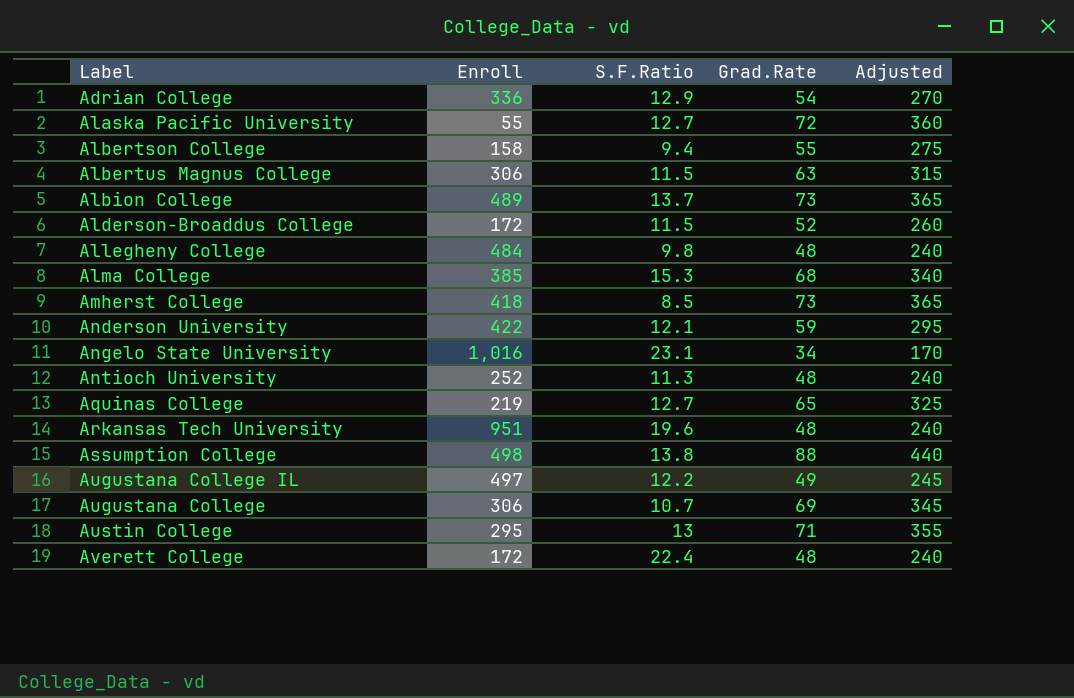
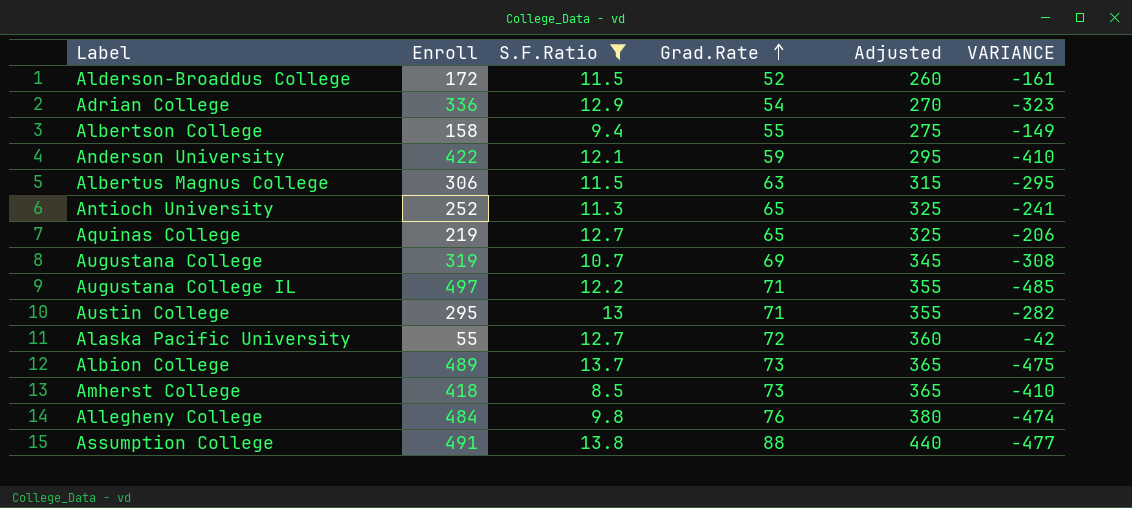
filter: none -> S.F.Ratio <= 13.8
row order: none -> Grad.Rate ascending
column VARIANCE | formula: none -> [S.F.Ratio] - [Enroll]
Antioch University | Grad.Rate: 48 -> 65
Antioch University | Adjusted: 240 -> 325
Augustana College | Enroll: 306 -> 319
Augustana College IL | Grad.Rate: 49 -> 71
Augustana College IL | Adjusted: 245 -> 355
Allegheny College | Grad.Rate: 48 -> 76
Allegheny College | Adjusted: 240 -> 380
Assumption College | Enroll: 498 -> 491

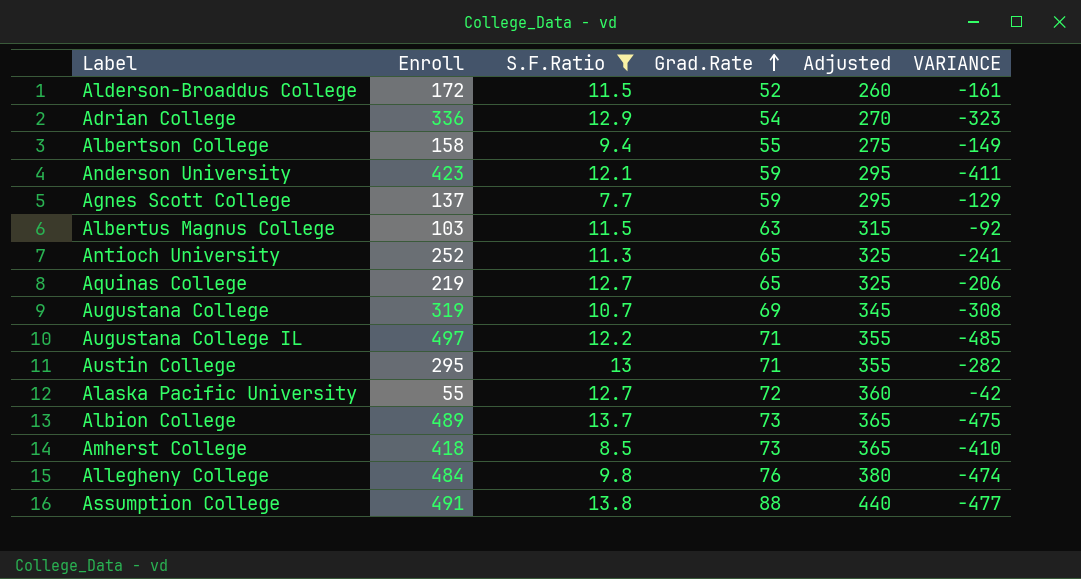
Anderson University | Enroll: 422 -> 423
Anderson University | VARIANCE: -410 -> -411
row Agnes Scott College: none -> 137 | 7.7 | 59 | 295 | -129
Albertus Magnus College | Enroll: 306 -> 103
Albertus Magnus College | VARIANCE: -295 -> -92

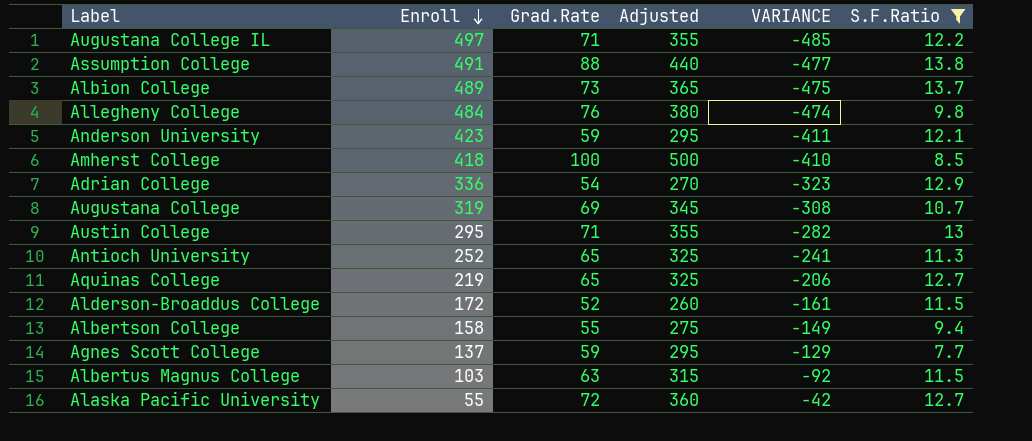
row order: Grad.Rate ascending -> Enroll descending
column S.F.Ratio | position: 3 -> 6
Amherst College | Grad.Rate: 73 -> 100
Amherst College | Adjusted: 365 -> 500

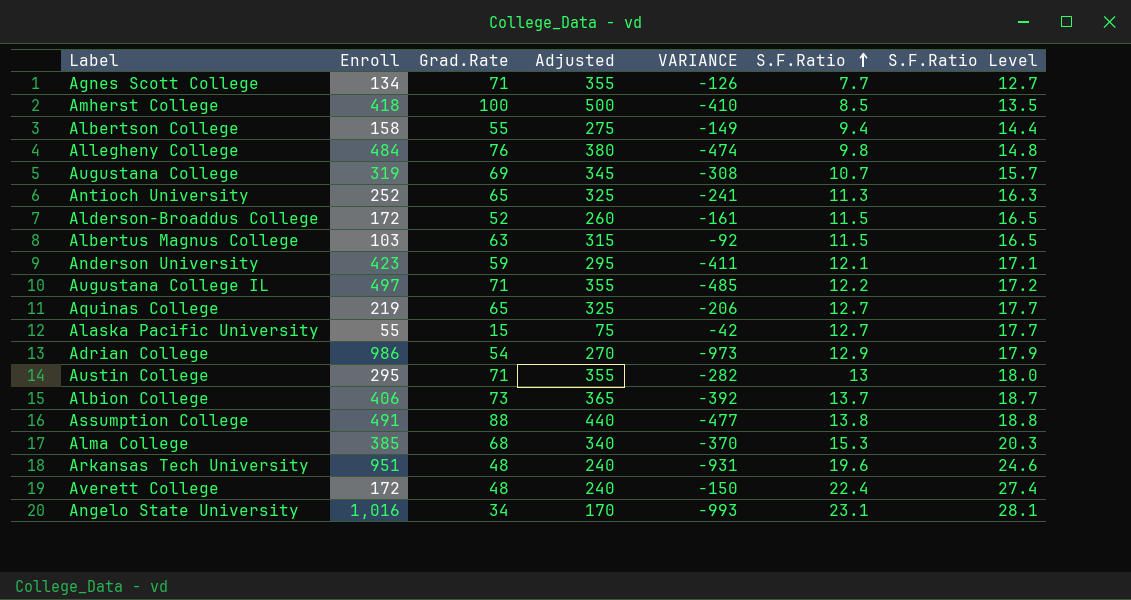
filter: S.F.Ratio <= 13.8 -> none
row order: Enroll descending -> S.F.Ratio ascending
column S.F.Ratio Level | formula: none -> [S.F.Ratio] + 5
Agnes Scott College | Enroll: 137 -> 134
Agnes Scott College | Grad.Rate: 59 -> 71
Agnes Scott College | Adjusted: 295 -> 355
Agnes Scott College | VARIANCE: -129 -> -126
Alaska Pacific University | Grad.Rate: 72 -> 15
Alaska Pacific University | Adjusted: 360 -> 75
Adrian College | Enroll: 336 -> 986
Adrian College | VARIANCE: -323 -> -973
Albion College | Enroll: 489 -> 406
Albion College | VARIANCE: -475 -> -392

